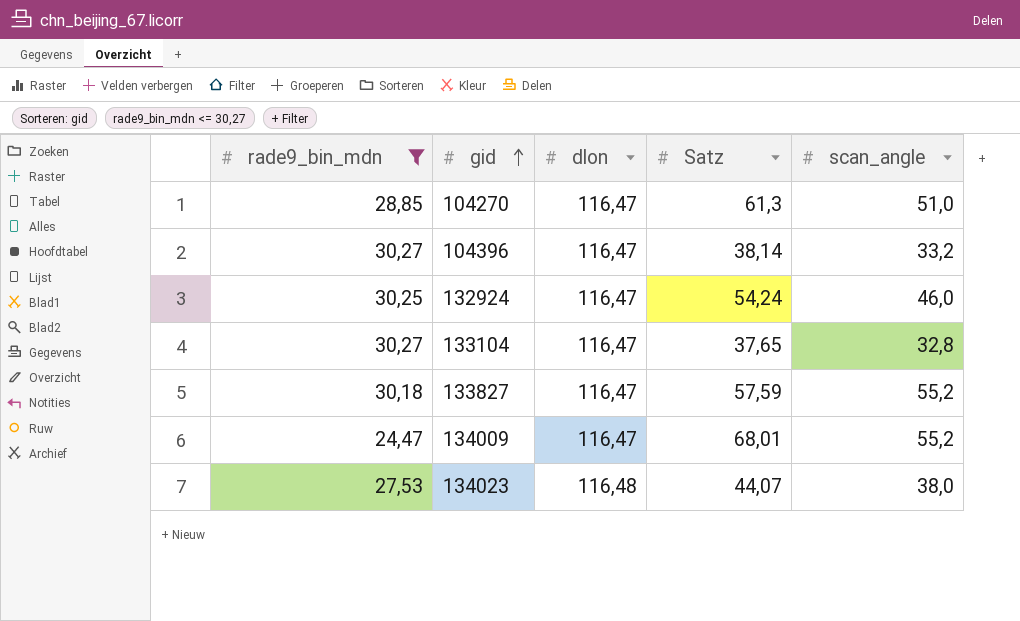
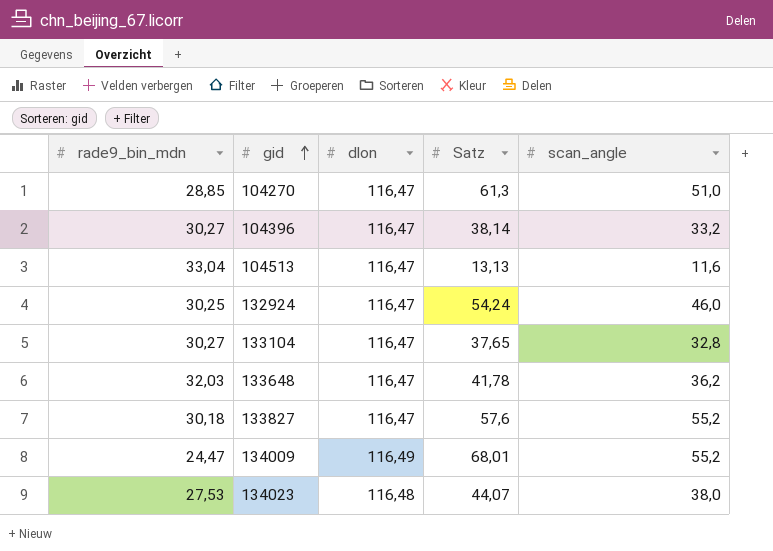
filter: rade9_bin_mdn <= 30,27 -> none
133827 | Satz: 57,59 -> 57,6
134009 | dlon: 116,47 -> 116,49

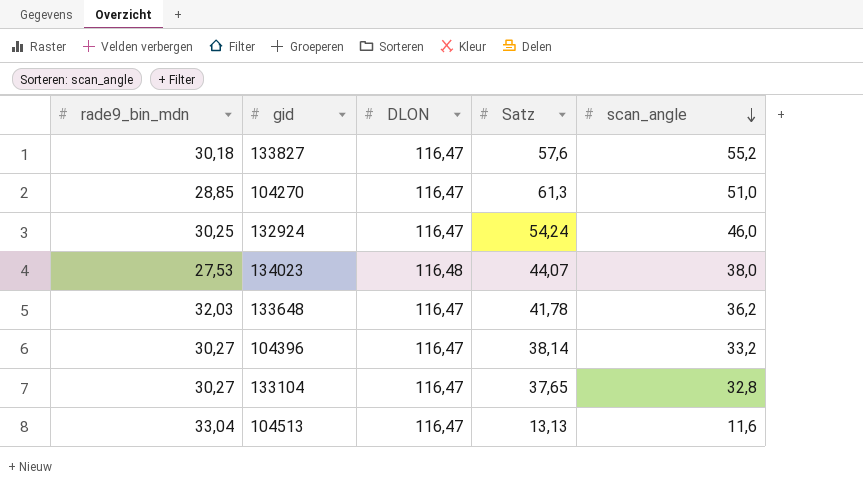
row order: gid ascending -> scan_angle descending
column name: dlon -> DLON
row 134009: 24,47 | 116,49 | 68,01 | 55,2 -> none

